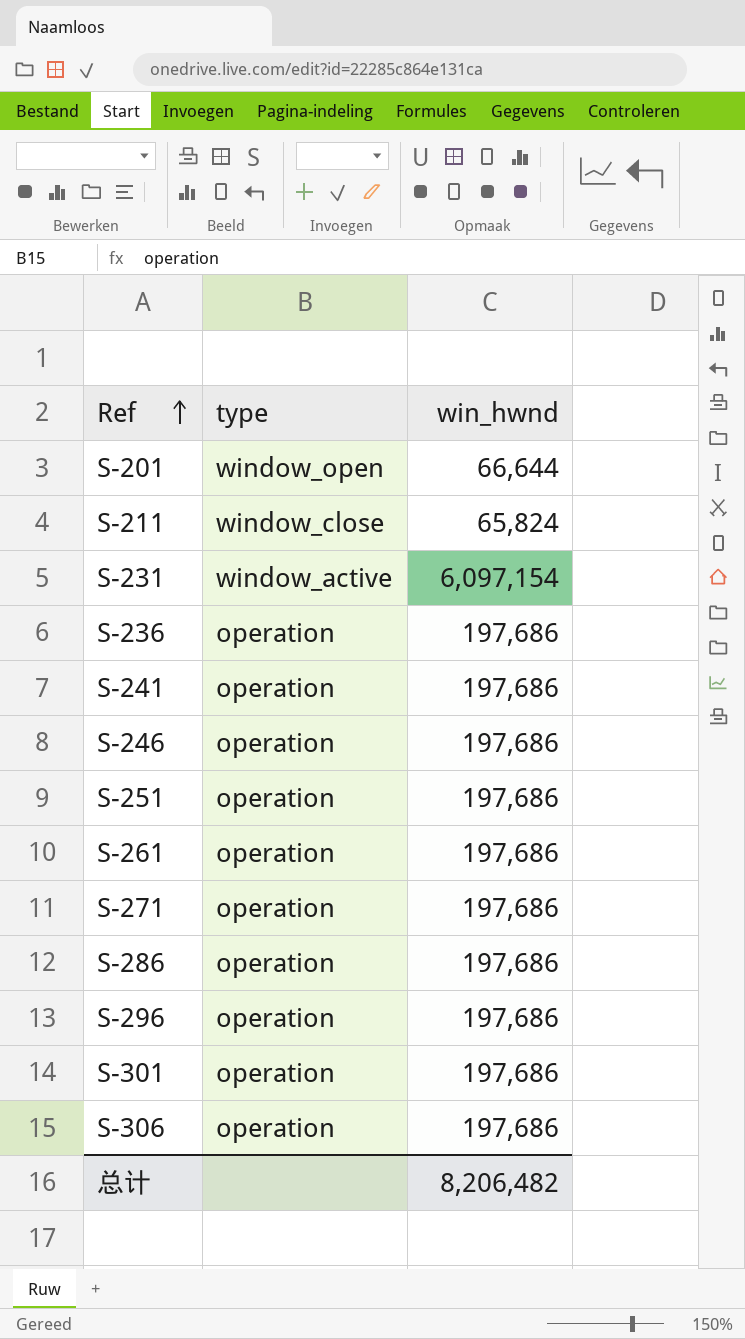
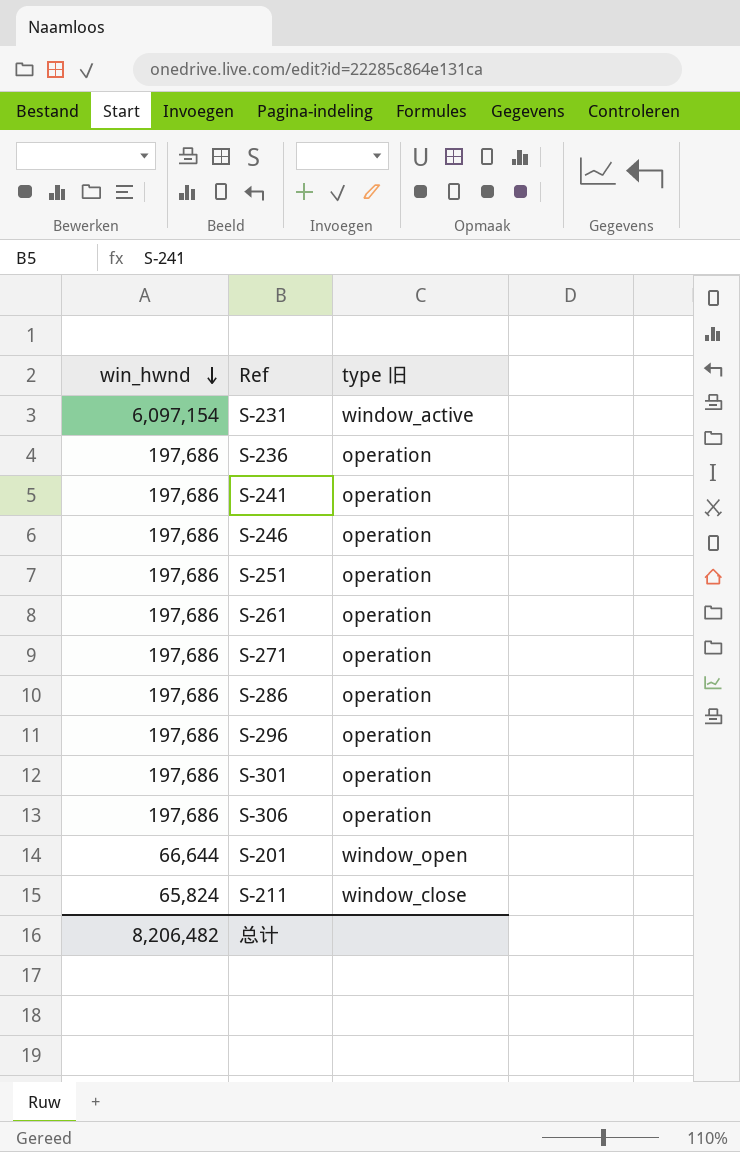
row order: Ref ascending -> win_hwnd descending
column win_hwnd | position: 3 -> 1
column name: type -> type 旧

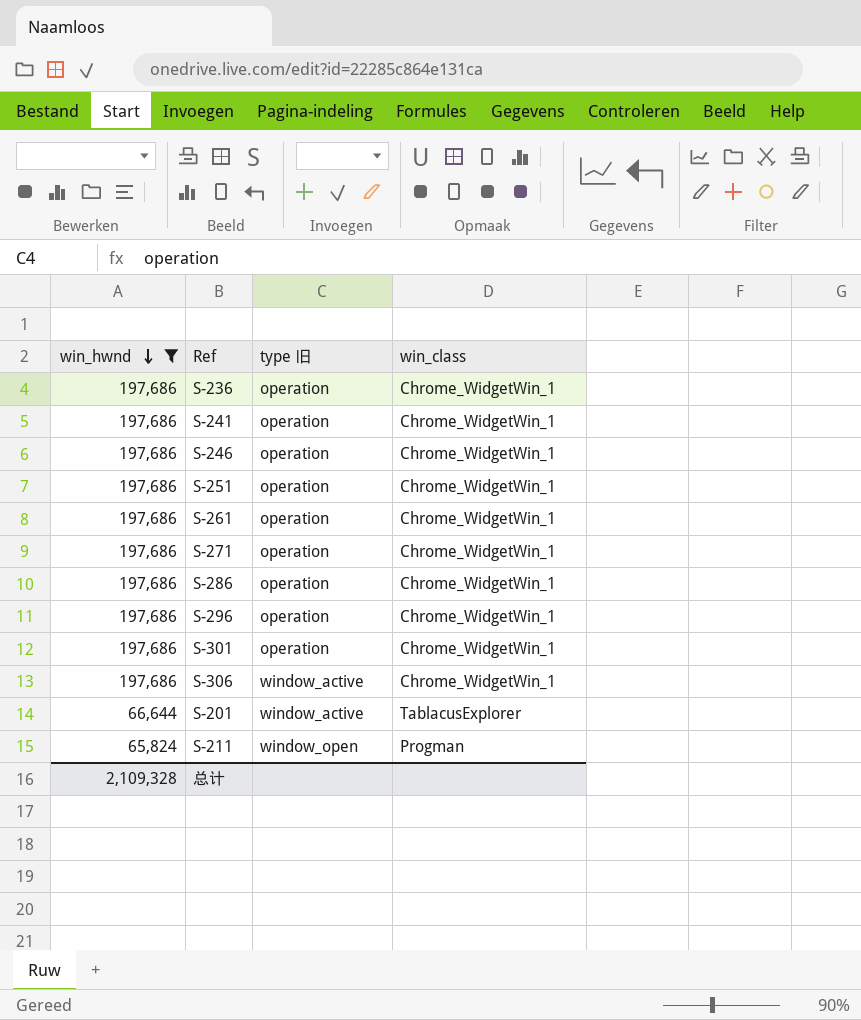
filter: none -> win_hwnd != 6,097,154
column win_class | position: none -> 4
S-306 | type 旧: operation -> window_active
S-201 | type 旧: window_open -> window_active
S-211 | type 旧: window_close -> window_open
总计 | win_hwnd: 8,206,482 -> 2,109,328

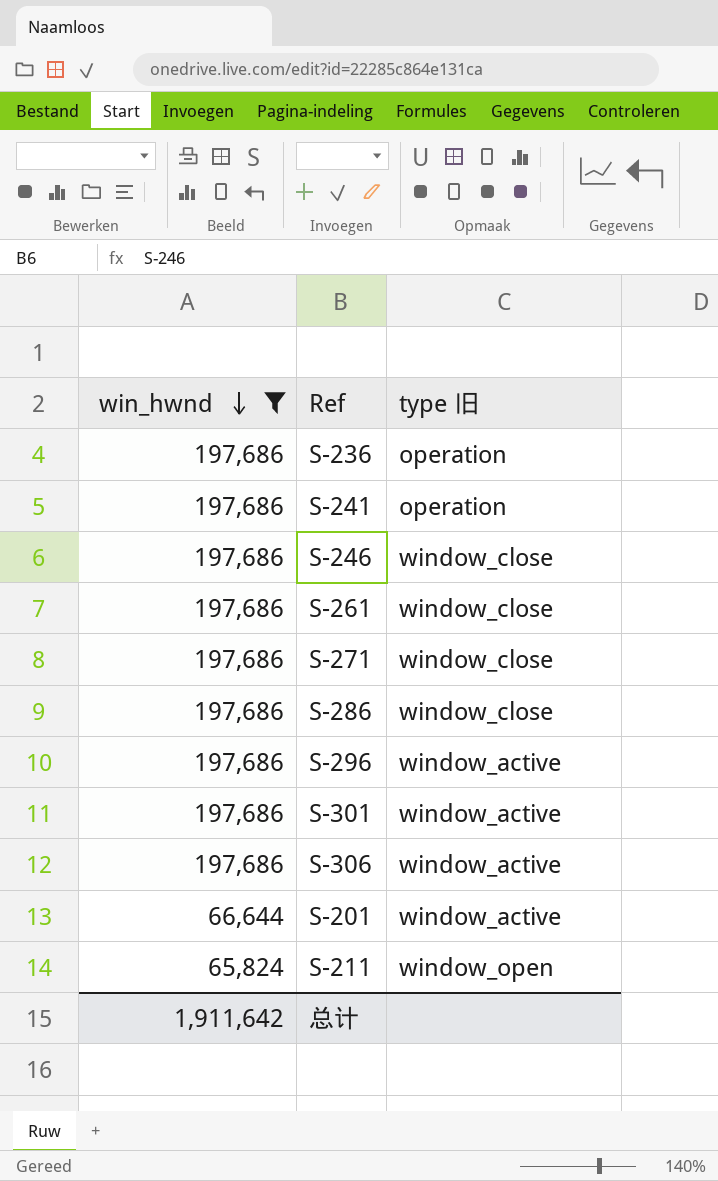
column win_class | position: 4 -> none
row S-251: 197,686 | operation | Chrome_WidgetWin_1 -> none
S-246 | type 旧: operation -> window_close
S-261 | type 旧: operation -> window_close
S-271 | type 旧: operation -> window_close
S-286 | type 旧: operation -> window_close
S-296 | type 旧: operation -> window_active
S-301 | type 旧: operation -> window_active
总计 | win_hwnd: 2,109,328 -> 1,911,642

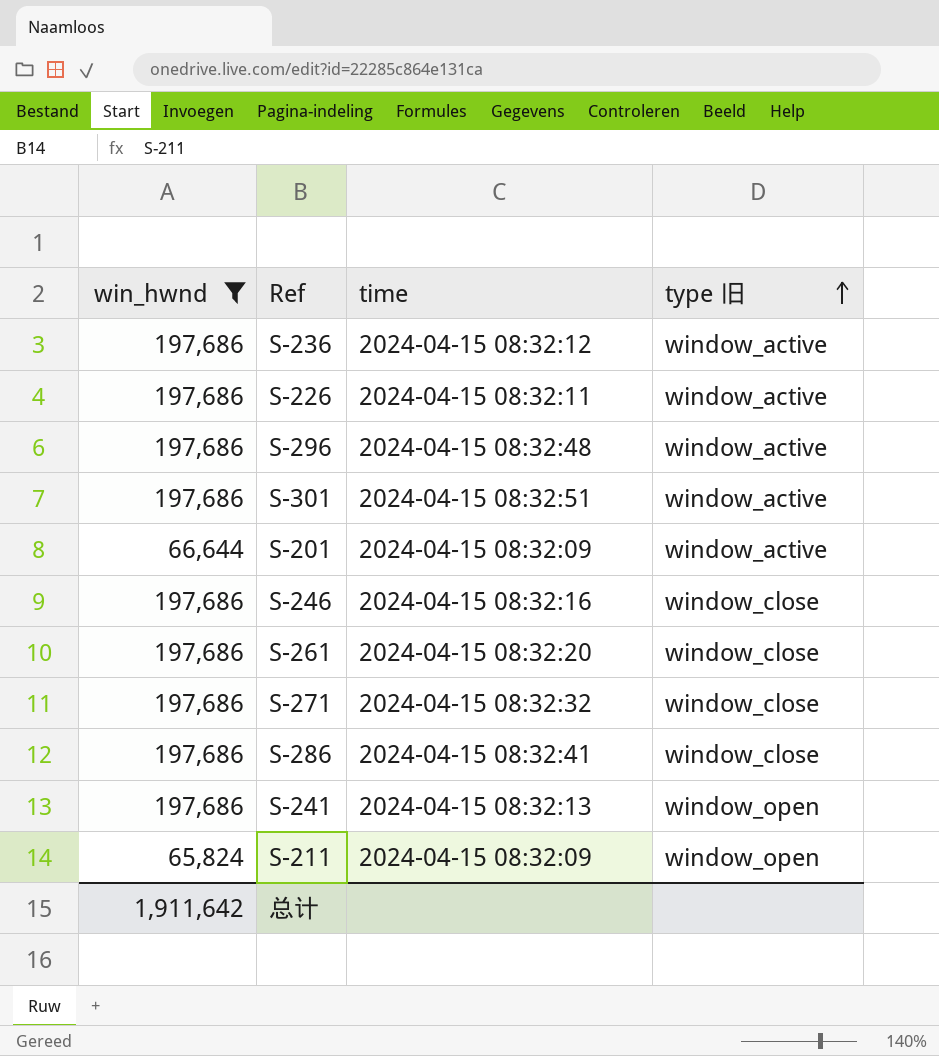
row order: win_hwnd descending -> type 旧 ascending
column time | position: none -> 3
row S-306: 197,686 | window_active -> none
S-236 | type 旧: operation -> window_active
row S-226: none -> 197,686 | 2024-04-15 08:32:11 | window_active
S-241 | type 旧: operation -> window_open

